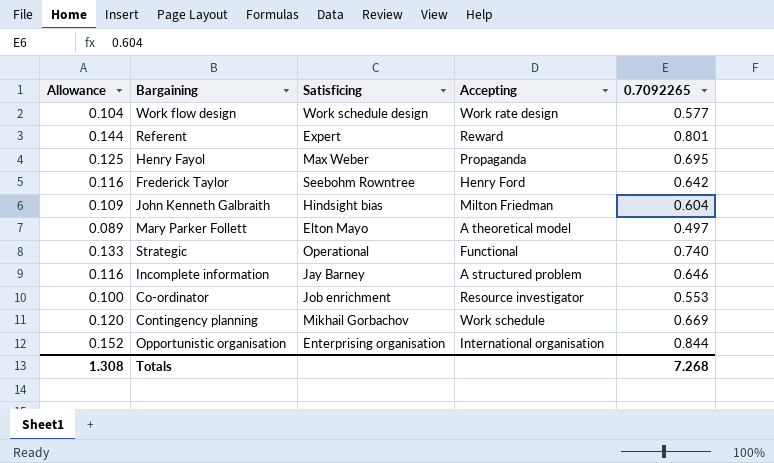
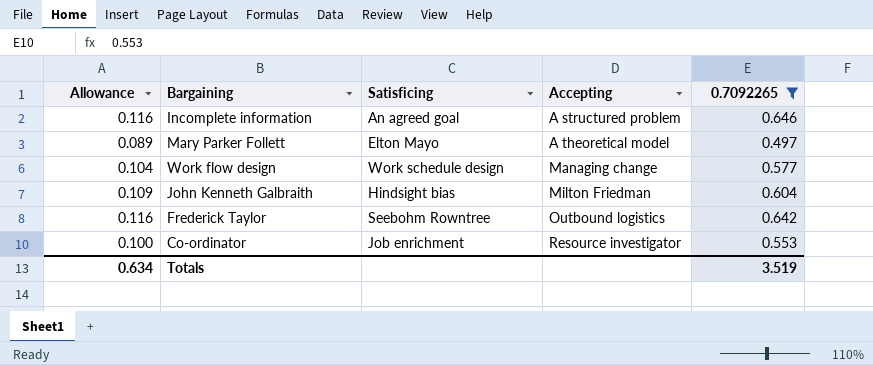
filter: none -> 0.7092265 <= 0.646
row order: none -> Accepting ascending
Incomplete information | Satisficing: Jay Barney -> An agreed goal
Work flow design | Accepting: Work rate design -> Managing change
Frederick Taylor | Accepting: Henry Ford -> Outbound logistics
Totals | Allowance: 1.308 -> 0.634
Totals | 0.7092265: 7.268 -> 3.519

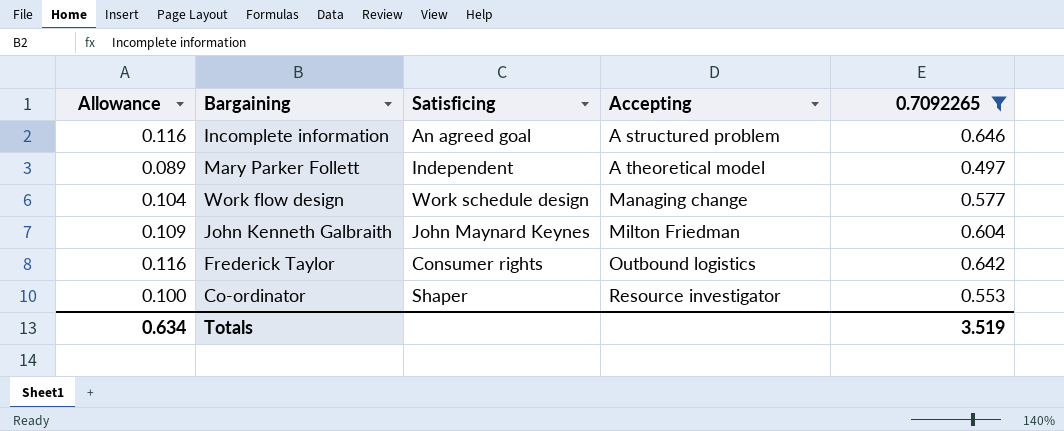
Mary Parker Follett | Satisficing: Elton Mayo -> Independent
John Kenneth Galbraith | Satisficing: Hindsight bias -> John Maynard Keynes
Frederick Taylor | Satisficing: Seebohm Rowntree -> Consumer rights
Co-ordinator | Satisficing: Job enrichment -> Shaper

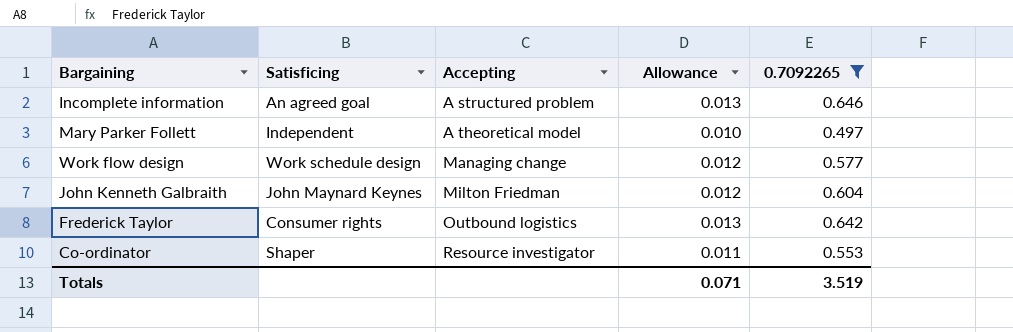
column Allowance | formula: [0.7092265] * 0.18 -> [0.7092265] * 0.02
column Allowance | position: 1 -> 4
Totals | Allowance: 0.634 -> 0.071

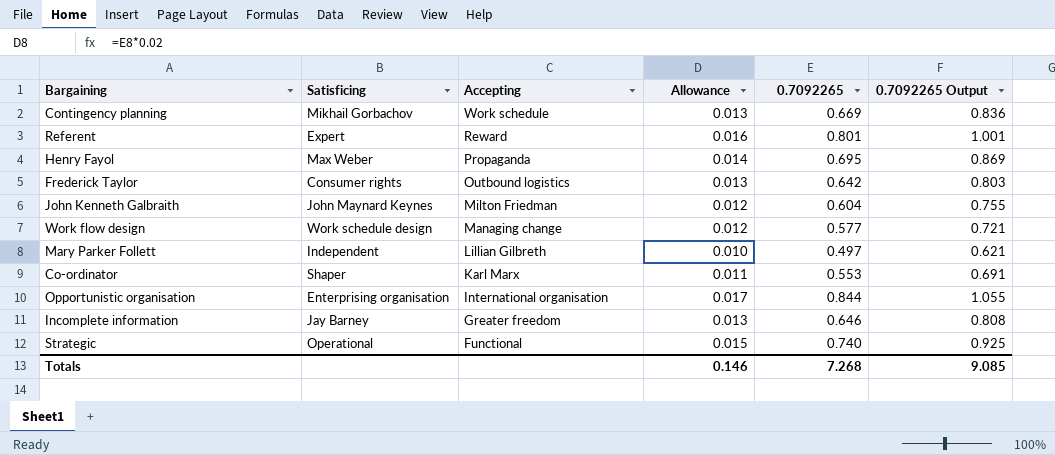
filter: 0.7092265 <= 0.646 -> none
row order: Accepting ascending -> Accepting descending
column 0.7092265 Output | formula: none -> [0.7092265] * 1.25
Mary Parker Follett | Accepting: A theoretical model -> Lillian Gilbreth
Co-ordinator | Accepting: Resource investigator -> Karl Marx
Incomplete information | Satisficing: An agreed goal -> Jay Barney
Incomplete information | Accepting: A structured problem -> Greater freedom
Totals | Allowance: 0.071 -> 0.146
Totals | 0.7092265: 3.519 -> 7.268

